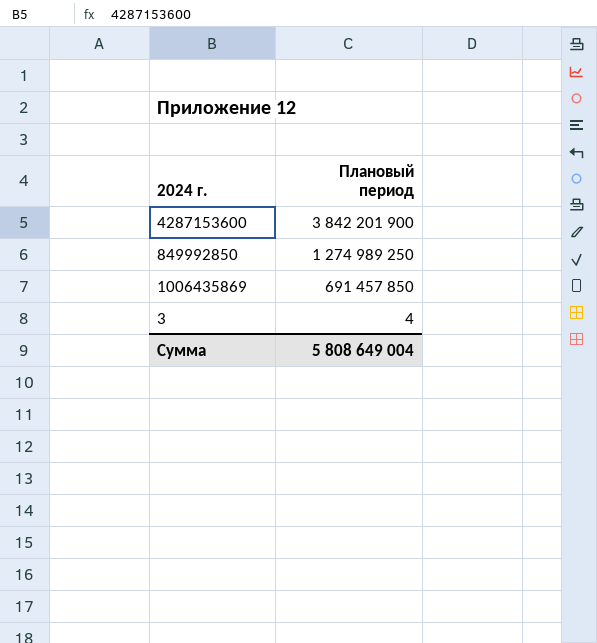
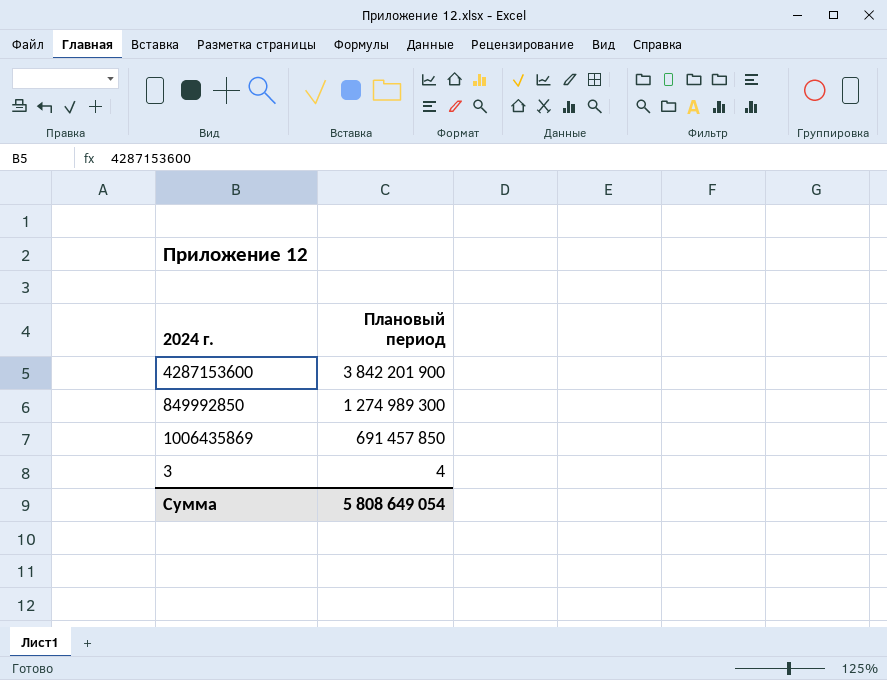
849992850 | Плановый период: 1 274 989 250 -> 1 274 989 300
Сумма | Плановый период: 5 808 649 004 -> 5 808 649 054

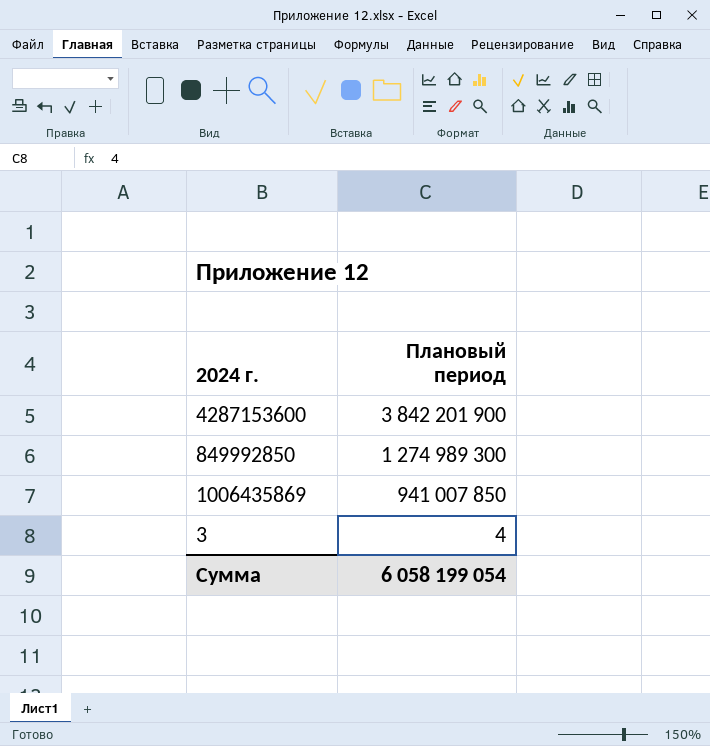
1006435869 | Плановый период: 691 457 850 -> 941 007 850
Сумма | Плановый период: 5 808 649 054 -> 6 058 199 054

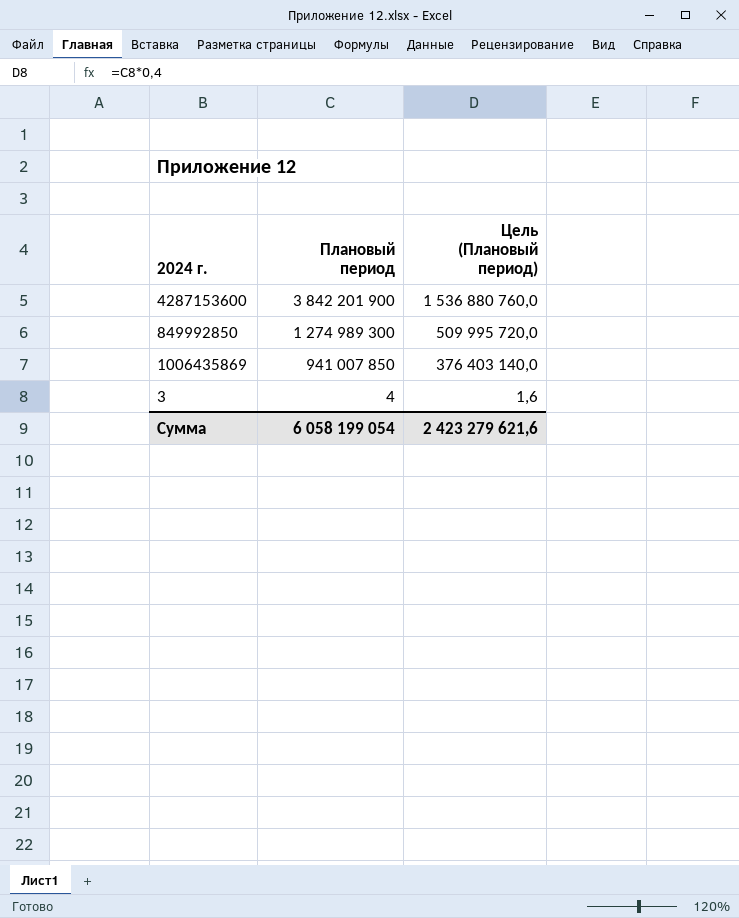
column Цель (Плановый период) | formula: none -> [Плановый период] * 0,4

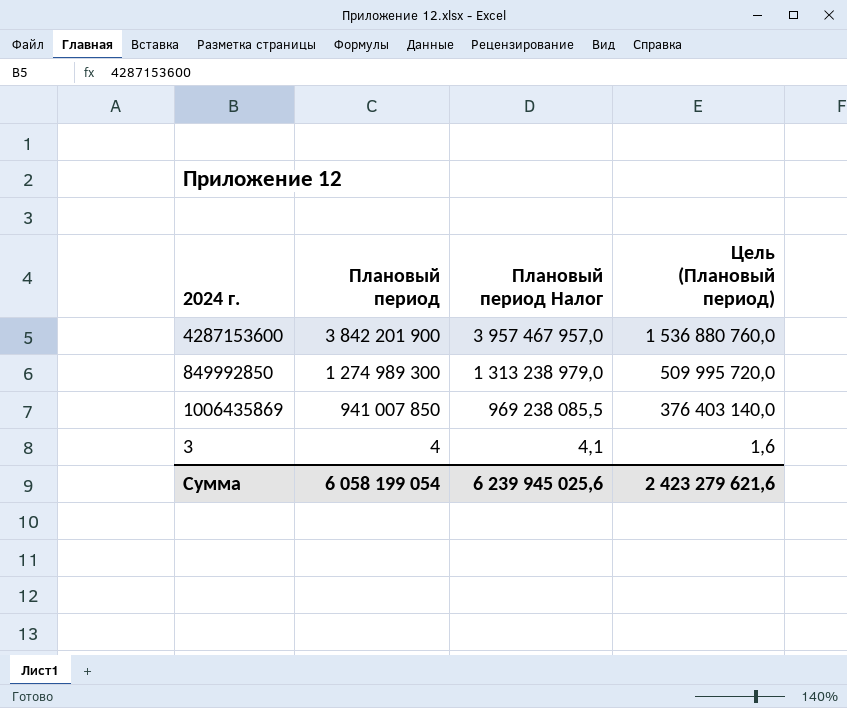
column Плановый период Налог | formula: none -> [Плановый период] * 1,03

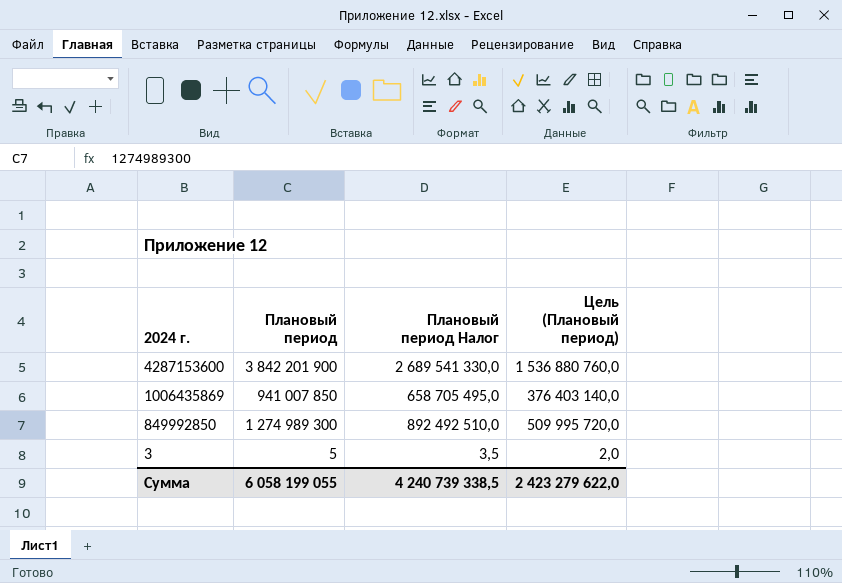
row order: Плановый период descending -> 2024 г. descending
column Плановый период Налог | formula: [Плановый период] * 1,03 -> [Плановый период] * 0,7
3 | Плановый период: 4 -> 5
3 | Цель (Плановый период): 1,6 -> 2,0
Сумма | Плановый период: 6 058 199 054 -> 6 058 199 055
Сумма | Плановый период Налог: 6 239 945 025,6 -> 4 240 739 338,5
Сумма | Цель (Плановый период): 2 423 279 621,6 -> 2 423 279 622,0

